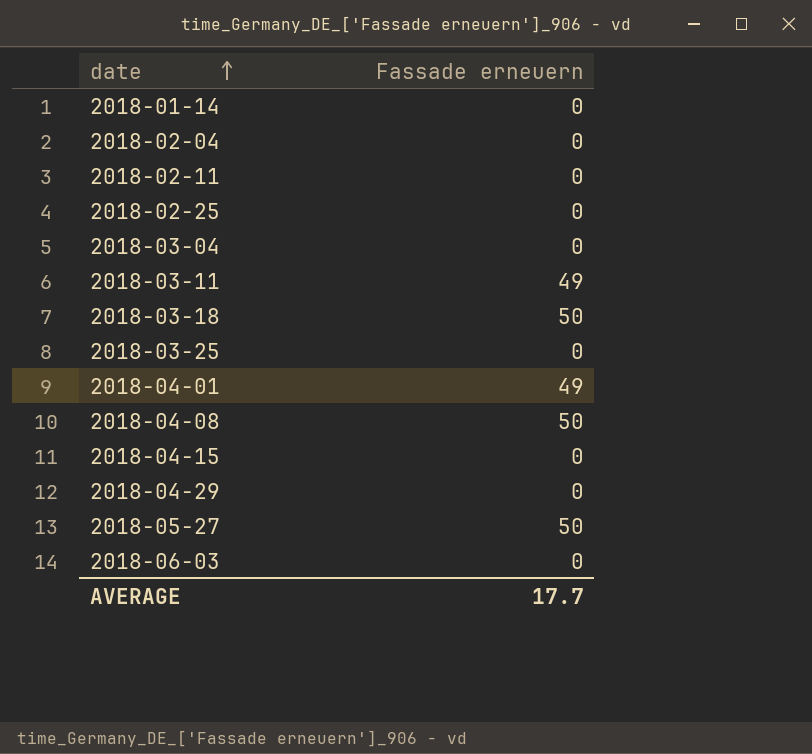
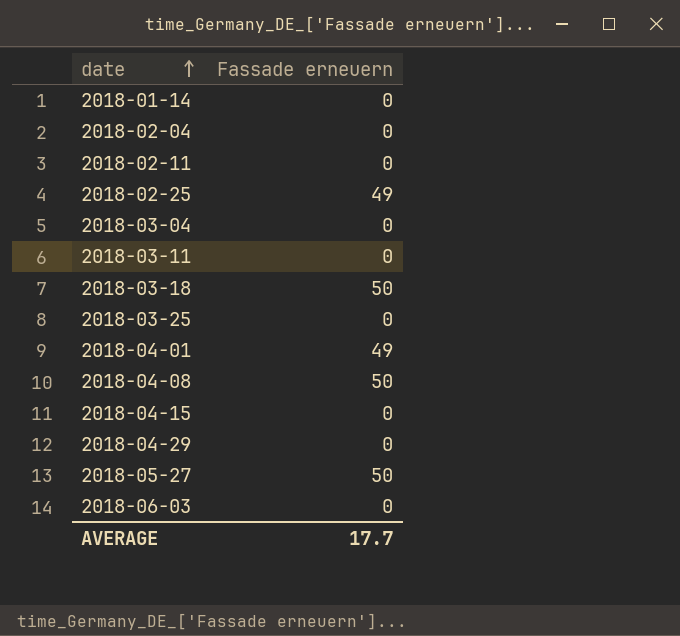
2018-02-25 | Fassade erneuern: 0 -> 49
2018-03-11 | Fassade erneuern: 49 -> 0

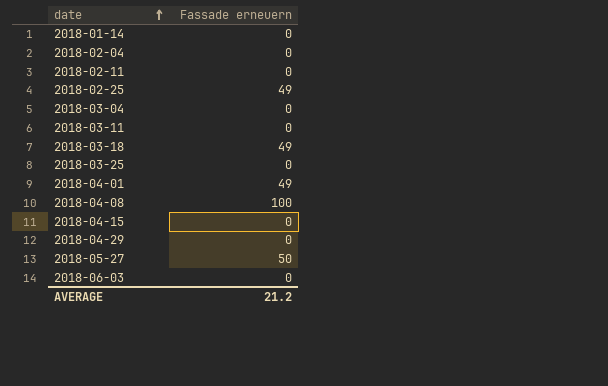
2018-03-18 | Fassade erneuern: 50 -> 49
2018-04-08 | Fassade erneuern: 50 -> 100
AVERAGE | Fassade erneuern: 17.7 -> 21.2

